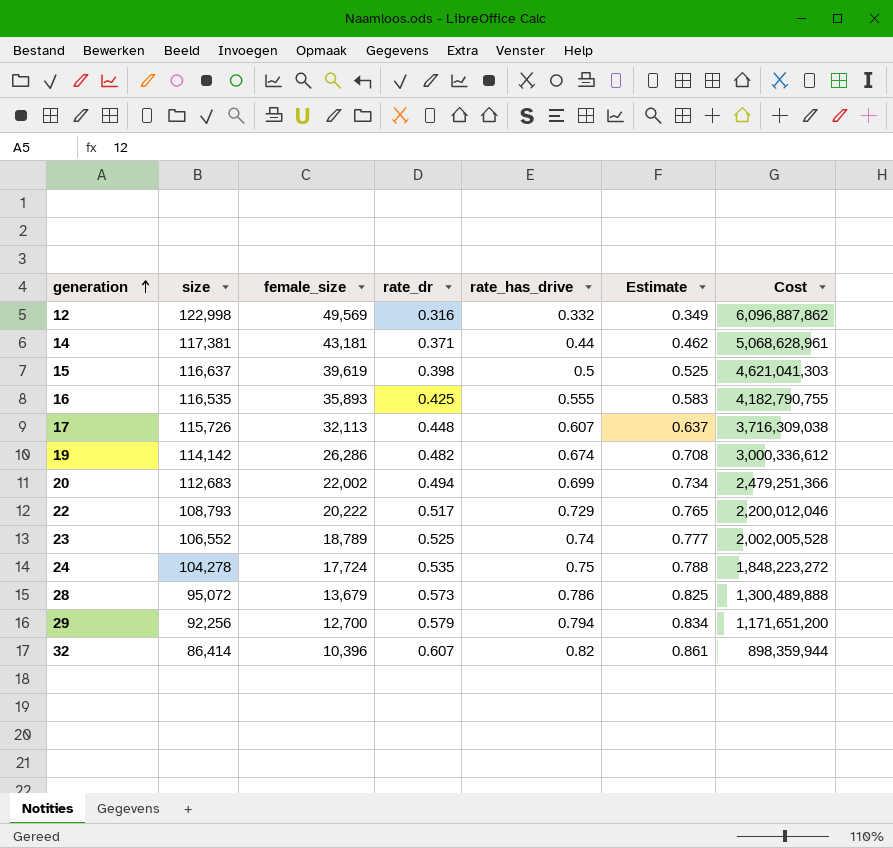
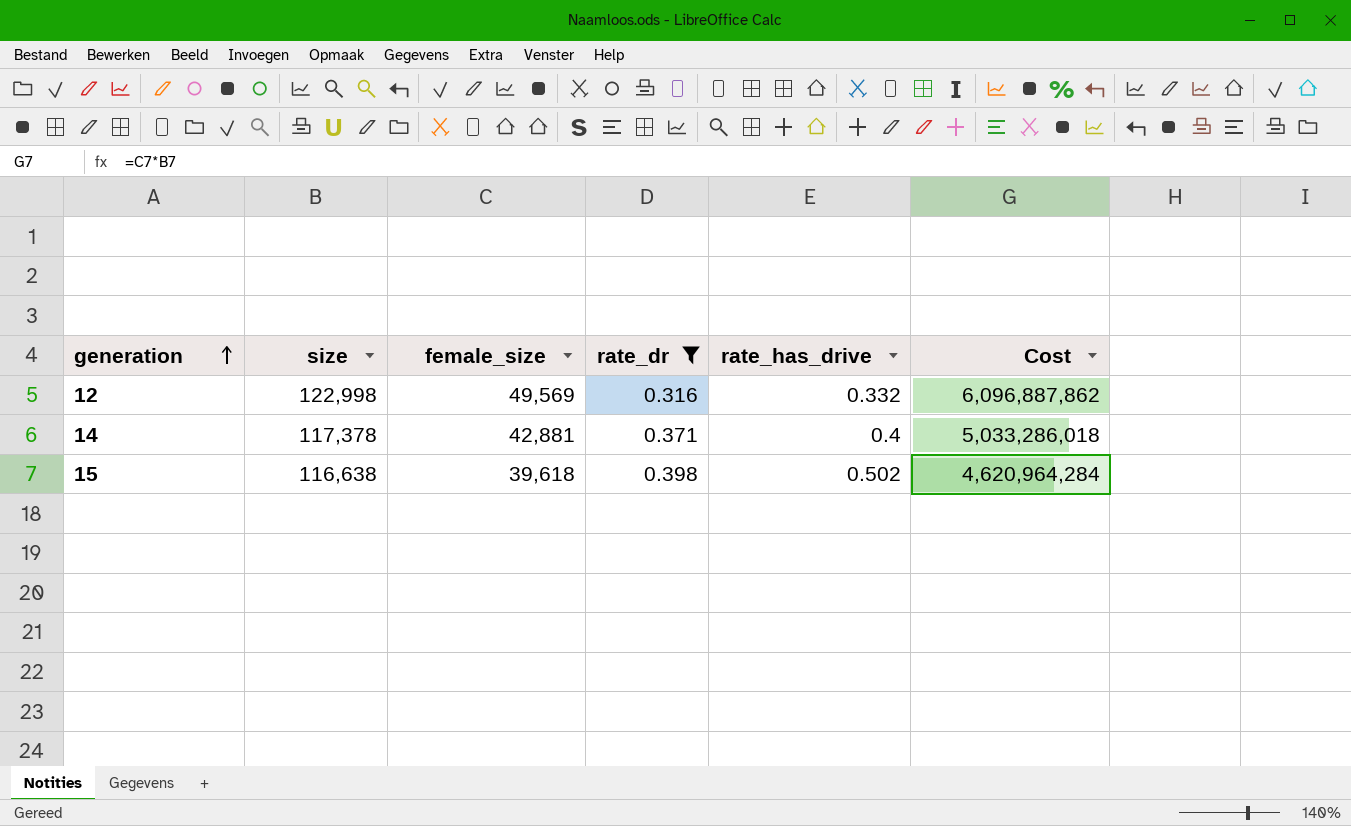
filter: none -> rate_dr <= 0.398
column Estimate | formula: [rate_has_drive] * 1.05 -> none
14 | size: 117,381 -> 117,378
14 | female_size: 43,181 -> 42,881
14 | rate_has_drive: 0.44 -> 0.4
14 | Cost: 5,068,628,961 -> 5,033,286,018
15 | size: 116,637 -> 116,638
15 | female_size: 39,619 -> 39,618
15 | rate_has_drive: 0.5 -> 0.502
15 | Cost: 4,621,041,303 -> 4,620,964,284

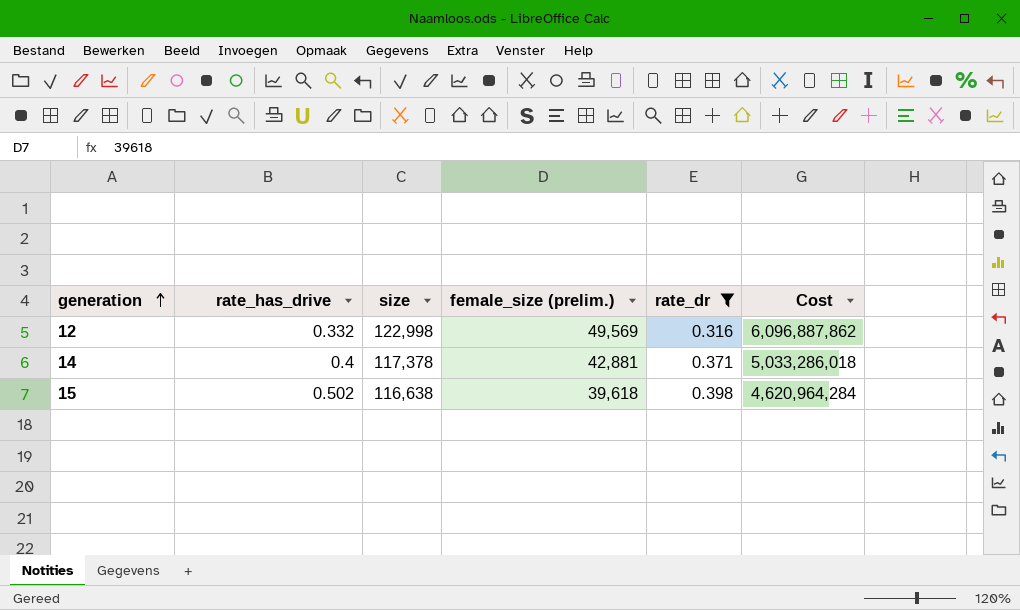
column rate_has_drive | position: 5 -> 2
column name: female_size -> female_size (prelim.)

